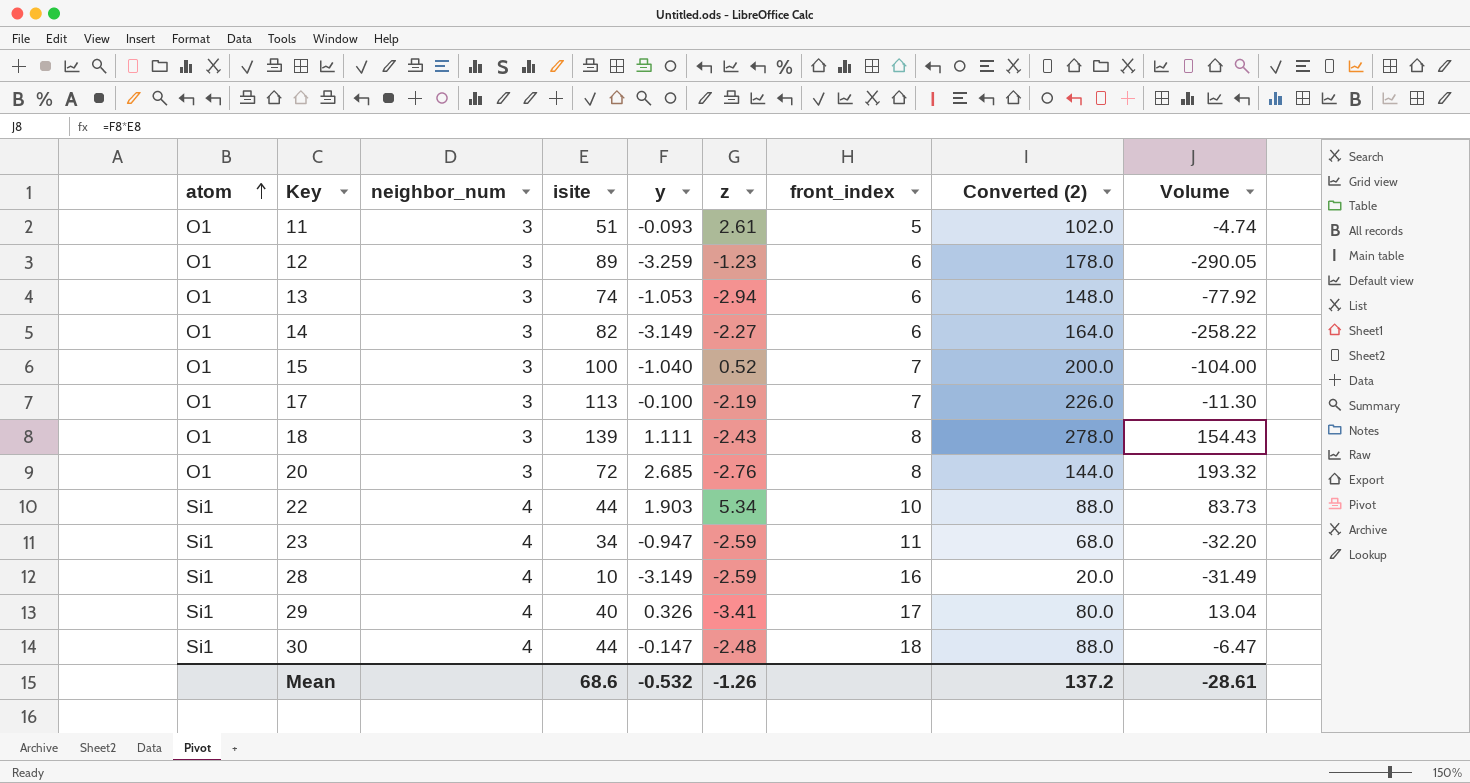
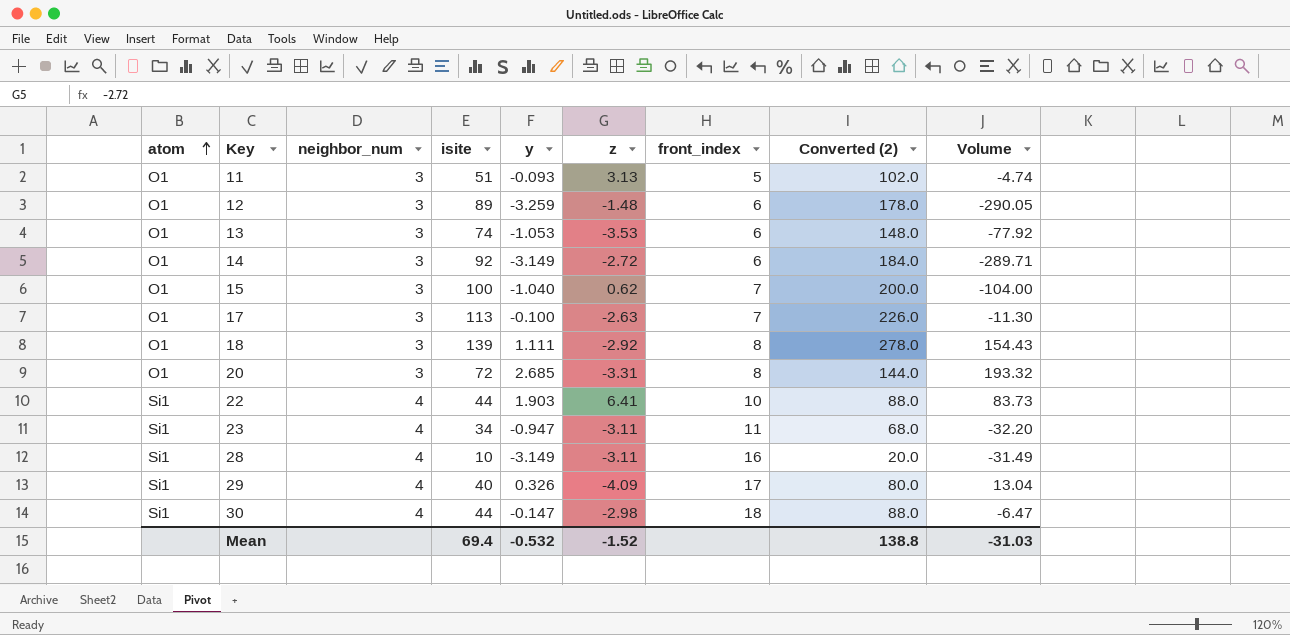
11 | z: 2.61 -> 3.13
12 | z: -1.23 -> -1.48
13 | z: -2.94 -> -3.53
14 | isite: 82 -> 92
14 | z: -2.27 -> -2.72
14 | Converted (2): 164.0 -> 184.0
14 | Volume: -258.22 -> -289.71
15 | z: 0.52 -> 0.62
17 | z: -2.19 -> -2.63
18 | z: -2.43 -> -2.92
20 | z: -2.76 -> -3.31
22 | z: 5.34 -> 6.41
23 | z: -2.59 -> -3.11
28 | z: -2.59 -> -3.11
29 | z: -3.41 -> -4.09
30 | z: -2.48 -> -2.98
Mean | isite: 68.6 -> 69.4
Mean | z: -1.26 -> -1.52
Mean | Converted (2): 137.2 -> 138.8
Mean | Volume: -28.61 -> -31.03

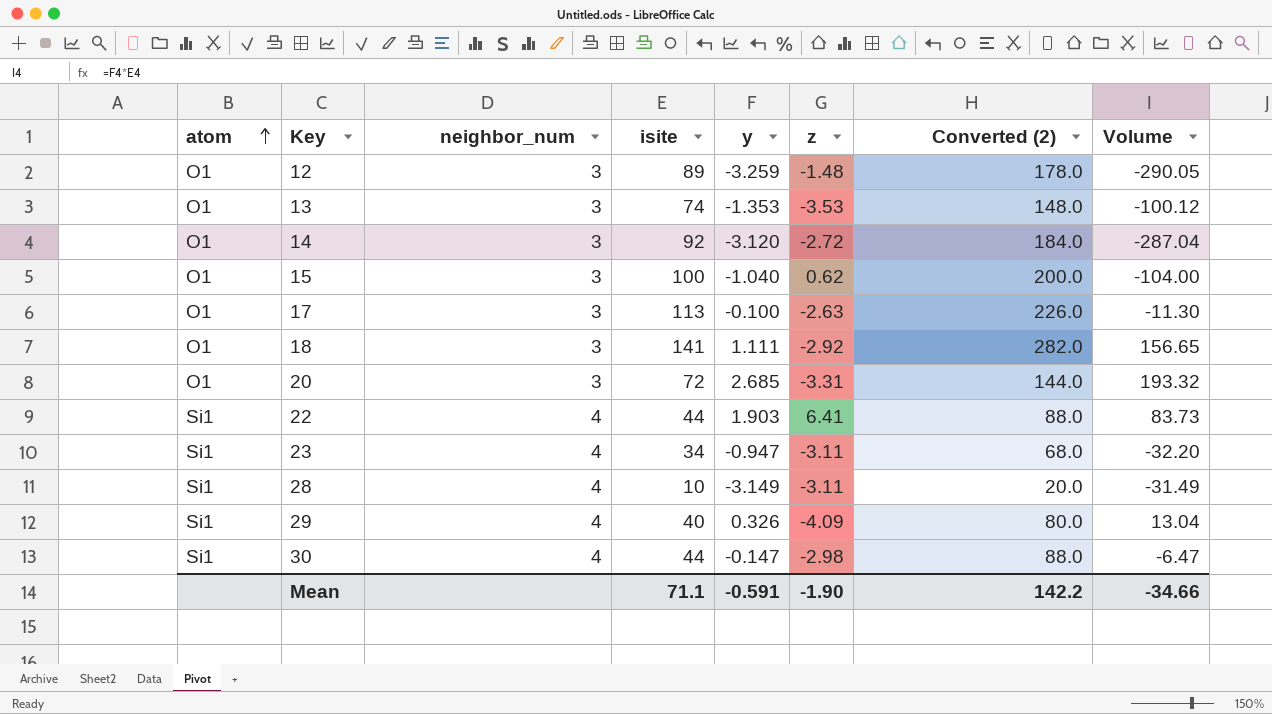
column front_index | position: 7 -> none
row 11: O1 | 3 | 51 | -0.093 | 3.13 | 5 | 102.0 | -4.74 -> none
13 | y: -1.053 -> -1.353
13 | Volume: -77.92 -> -100.12
14 | y: -3.149 -> -3.120
14 | Volume: -289.71 -> -287.04
18 | isite: 139 -> 141
18 | Converted (2): 278.0 -> 282.0
18 | Volume: 154.43 -> 156.65
Mean | isite: 69.4 -> 71.1
Mean | y: -0.532 -> -0.591
Mean | z: -1.52 -> -1.90
Mean | Converted (2): 138.8 -> 142.2
Mean | Volume: -31.03 -> -34.66

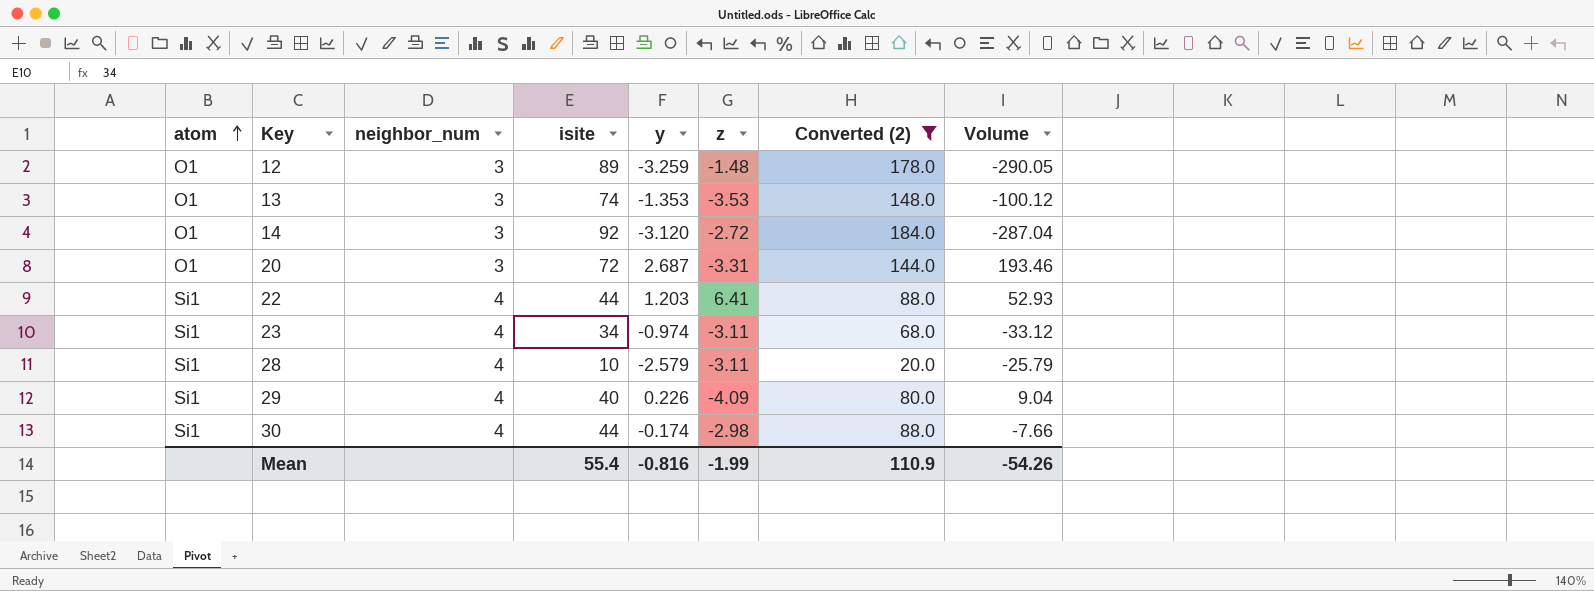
filter: none -> Converted (2) <= 184.0
20 | y: 2.685 -> 2.687
20 | Volume: 193.32 -> 193.46
22 | y: 1.903 -> 1.203
22 | Volume: 83.73 -> 52.93
23 | y: -0.947 -> -0.974
23 | Volume: -32.20 -> -33.12
28 | y: -3.149 -> -2.579
28 | Volume: -31.49 -> -25.79
29 | y: 0.326 -> 0.226
29 | Volume: 13.04 -> 9.04
30 | y: -0.147 -> -0.174
30 | Volume: -6.47 -> -7.66
Mean | isite: 71.1 -> 55.4
Mean | y: -0.591 -> -0.816
Mean | z: -1.90 -> -1.99
Mean | Converted (2): 142.2 -> 110.9
Mean | Volume: -34.66 -> -54.26

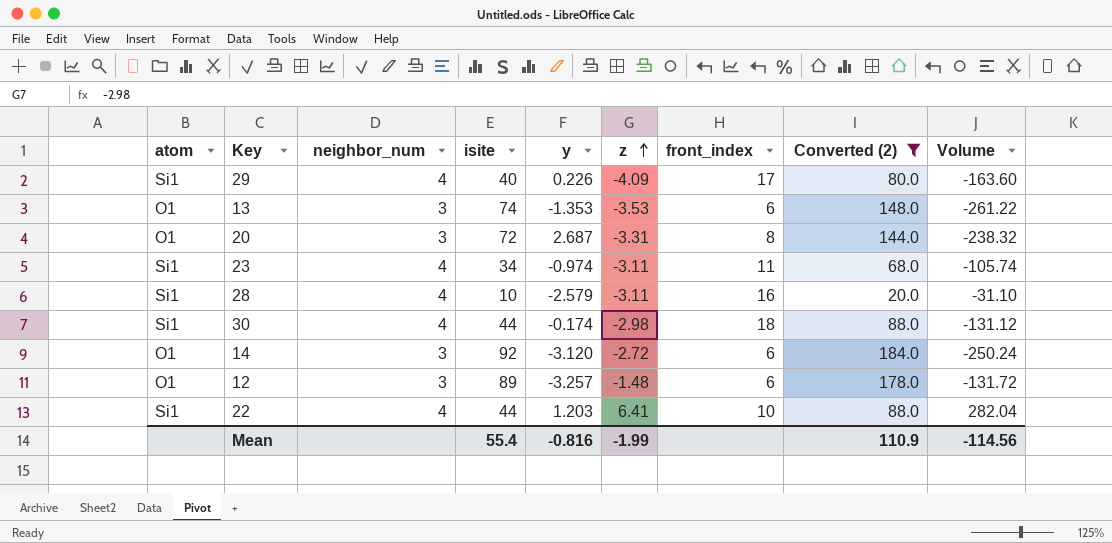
row order: atom ascending -> z ascending
column front_index | position: none -> 7
column Volume | formula: [isite] * [y] -> [isite] * [z]
12 | y: -3.259 -> -3.257
Mean | Volume: -54.26 -> -114.56

